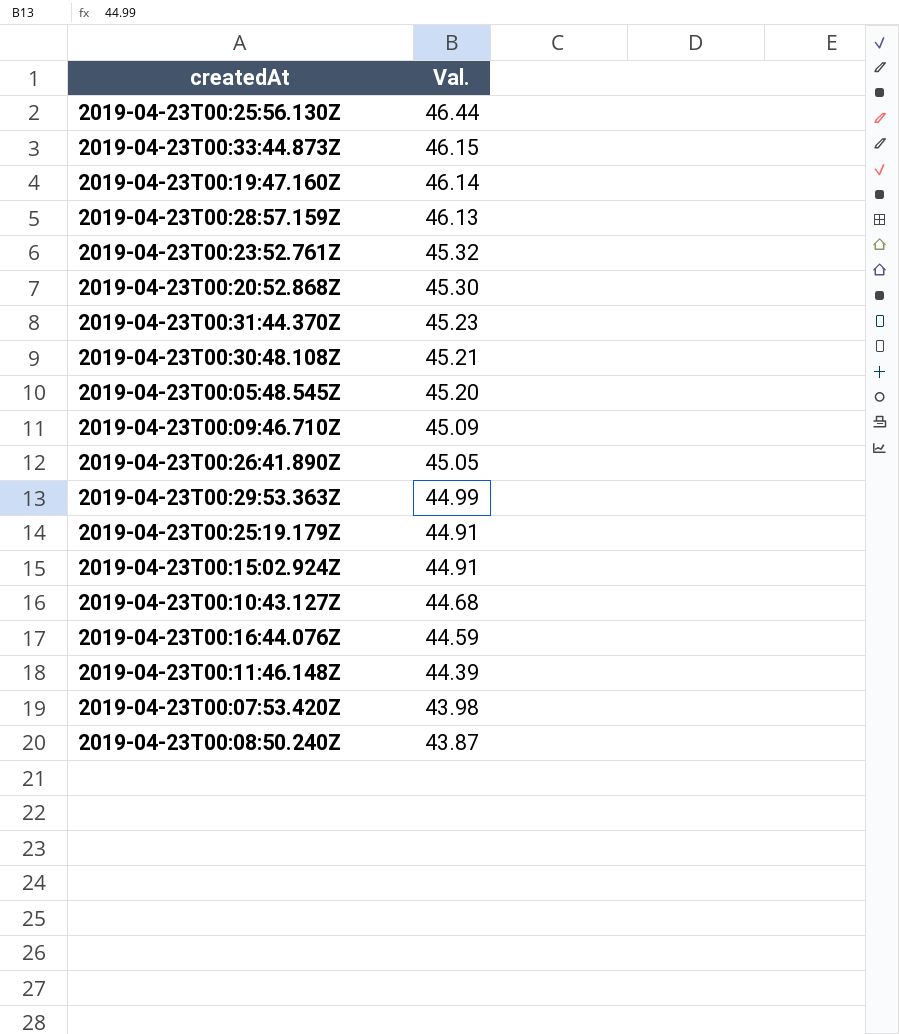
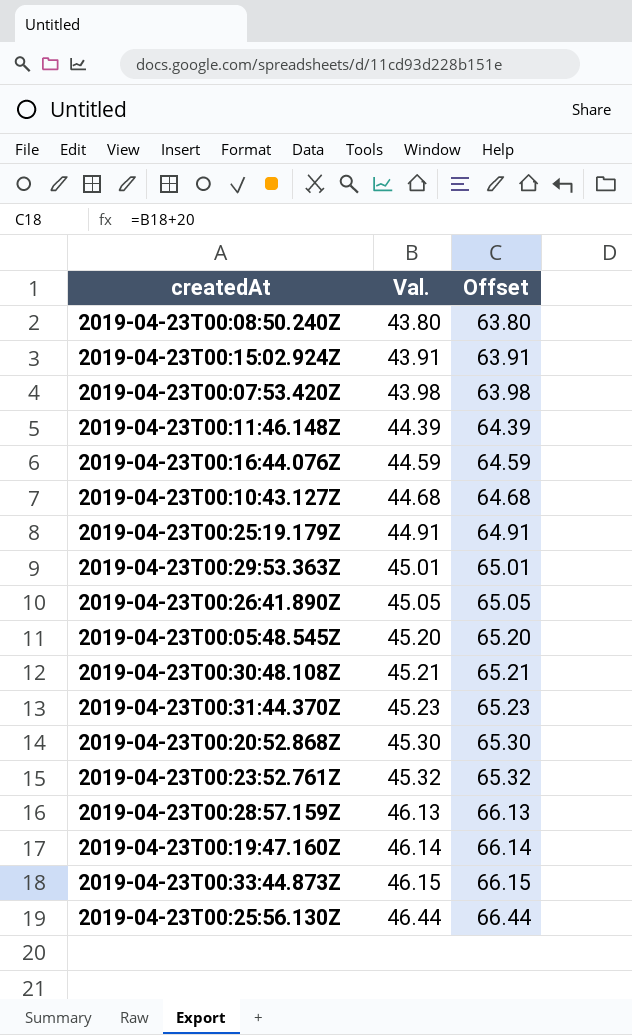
row order: Val. descending -> Val. ascending
column Offset | formula: none -> [Val.] + 20
row 2019-04-23T00:09:46.710Z: 45.09 -> none
2019-04-23T00:08:50.240Z | Val.: 43.87 -> 43.80
2019-04-23T00:15:02.924Z | Val.: 44.91 -> 43.91
2019-04-23T00:29:53.363Z | Val.: 44.99 -> 45.01

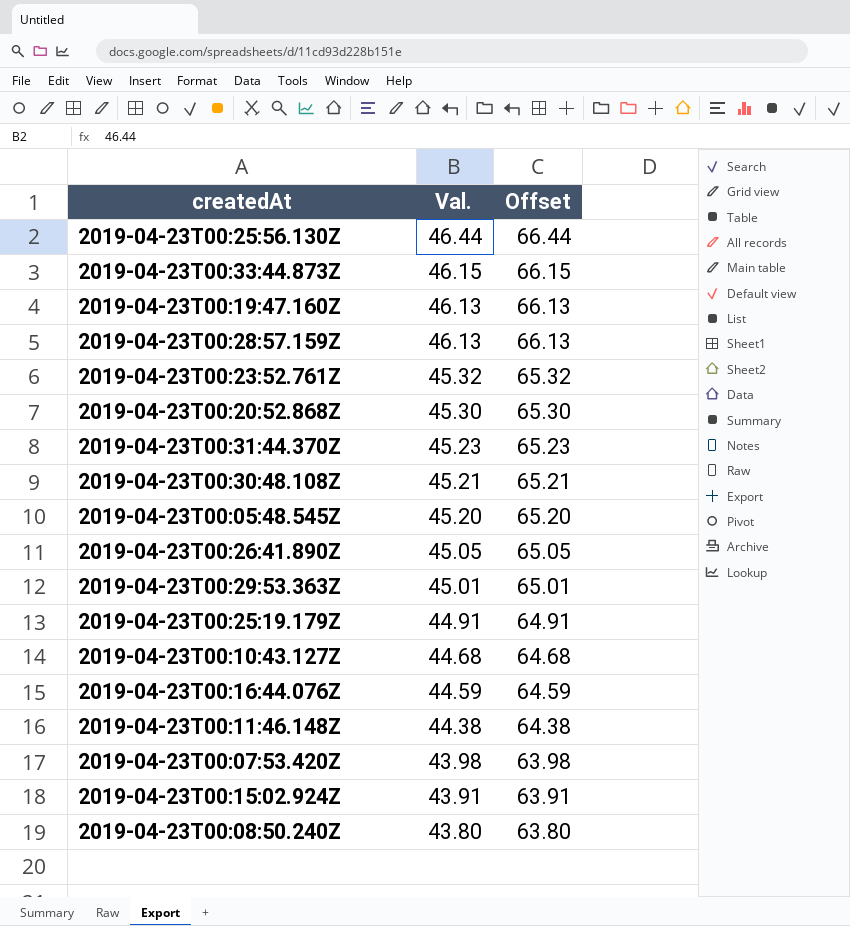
row order: Val. ascending -> Val. descending
2019-04-23T00:19:47.160Z | Val.: 46.14 -> 46.13
2019-04-23T00:19:47.160Z | Offset: 66.14 -> 66.13
2019-04-23T00:11:46.148Z | Val.: 44.39 -> 44.38
2019-04-23T00:11:46.148Z | Offset: 64.39 -> 64.38

